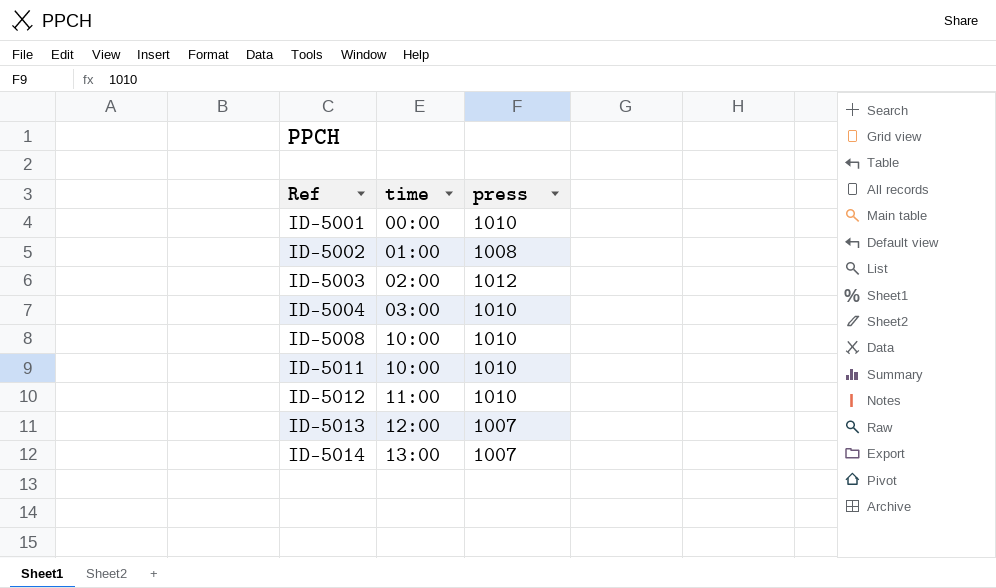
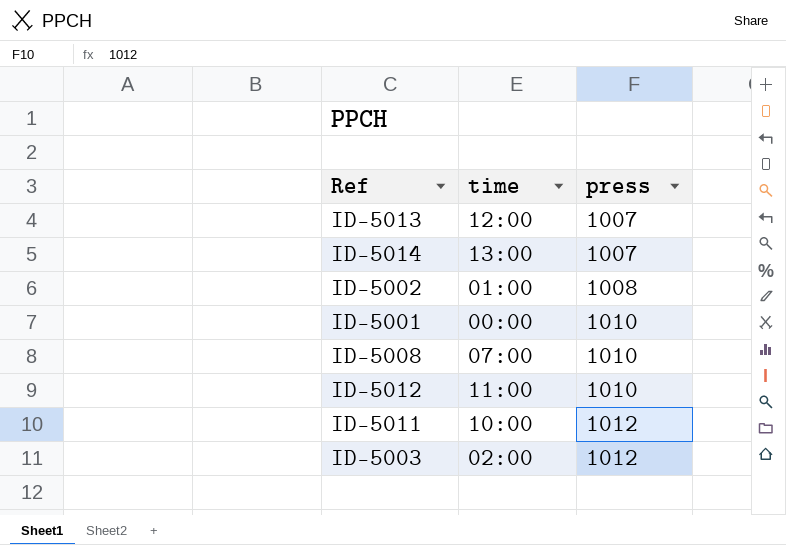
row order: Ref ascending -> press ascending
row ID-5004: 03:00 | 1010 -> none
ID-5008 | time: 10:00 -> 07:00
ID-5011 | press: 1010 -> 1012

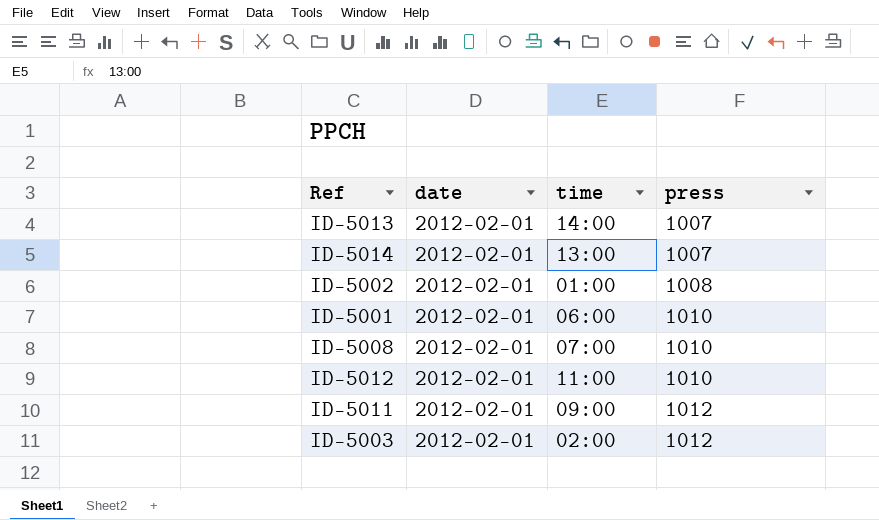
column date | position: none -> 2
ID-5013 | time: 12:00 -> 14:00
ID-5001 | time: 00:00 -> 06:00
ID-5011 | time: 10:00 -> 09:00

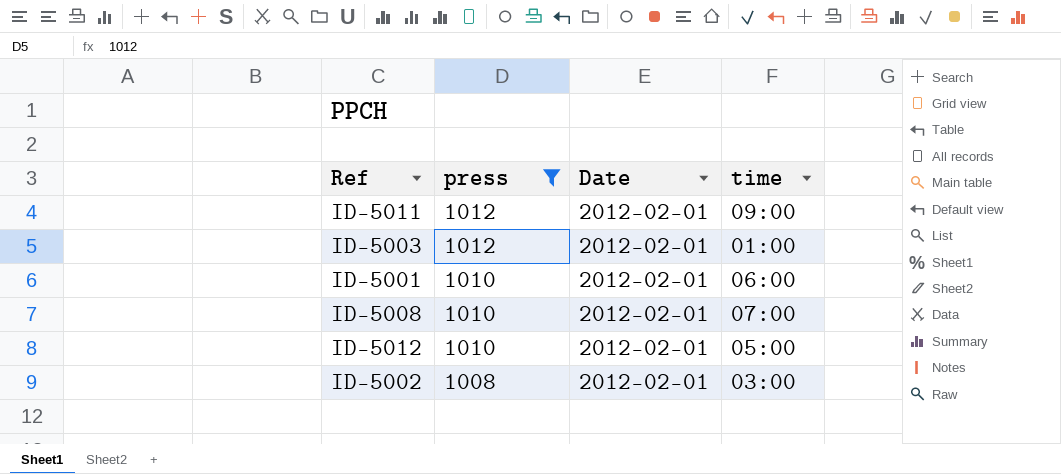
filter: none -> press != 1007
row order: press ascending -> press descending
column press | position: 4 -> 2
column name: date -> Date
ID-5003 | time: 02:00 -> 01:00
ID-5012 | time: 11:00 -> 05:00
ID-5002 | time: 01:00 -> 03:00

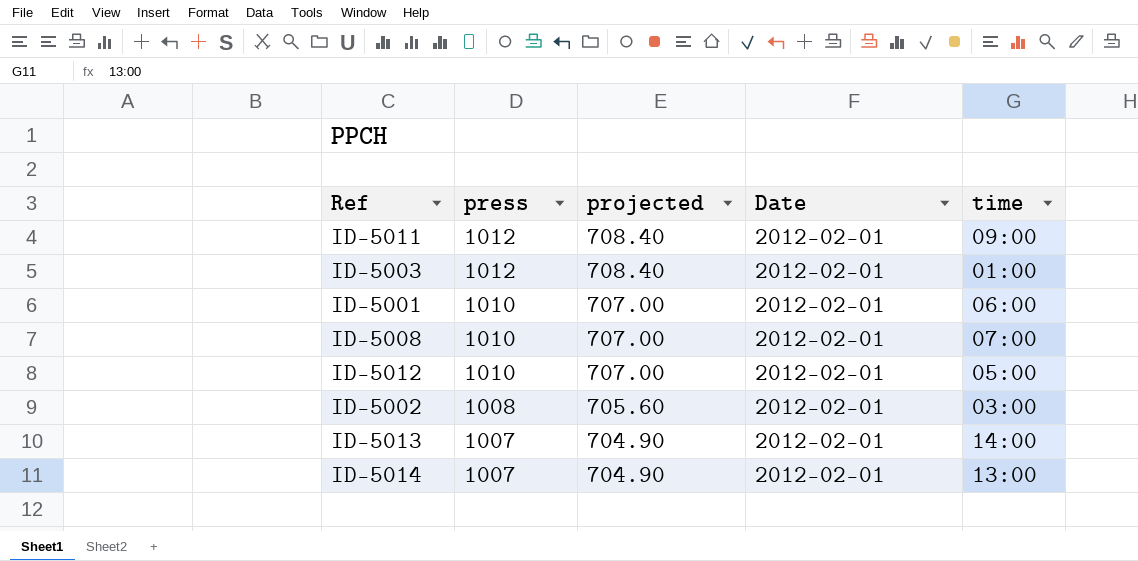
filter: press != 1007 -> none
column projected | formula: none -> [press] * 0.7

